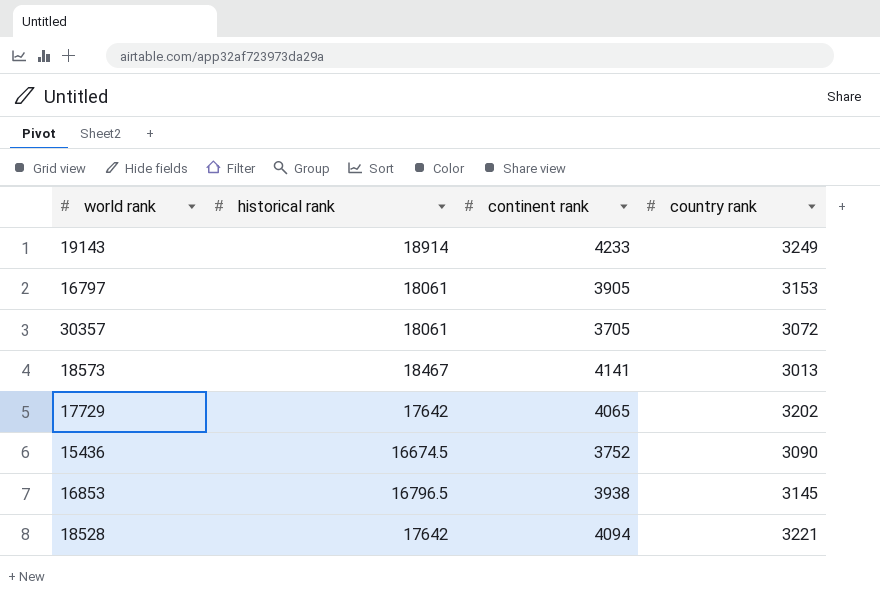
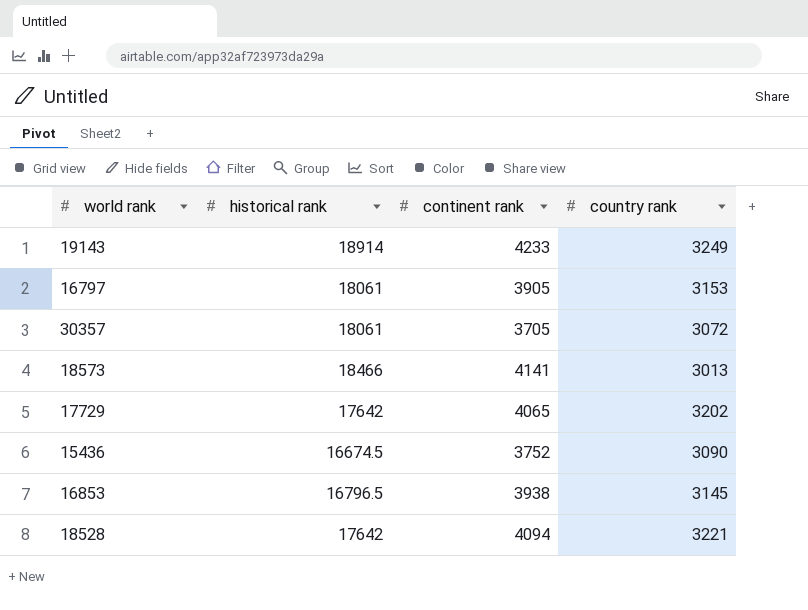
18573 | historical rank: 18467 -> 18466

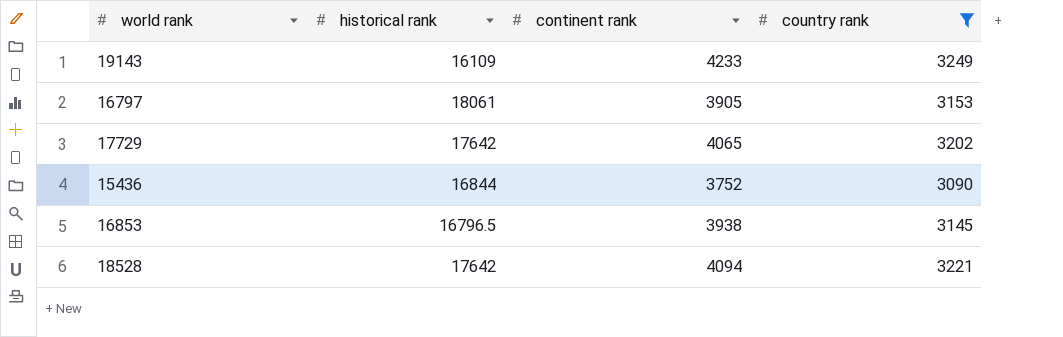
filter: none -> country rank >= 3090
19143 | historical rank: 18914 -> 16109
15436 | historical rank: 16674.5 -> 16844

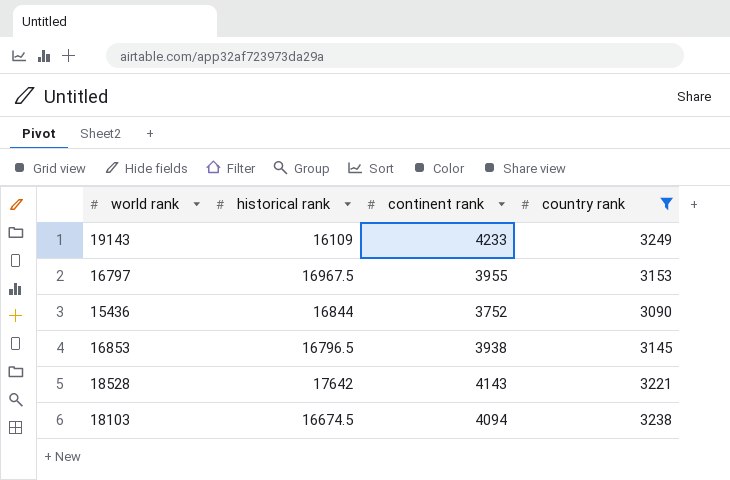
row 17729: 17642 | 4065 | 3202 -> none
16797 | historical rank: 18061 -> 16967.5
16797 | continent rank: 3905 -> 3955
18528 | continent rank: 4094 -> 4143
row 18103: none -> 16674.5 | 4094 | 3238

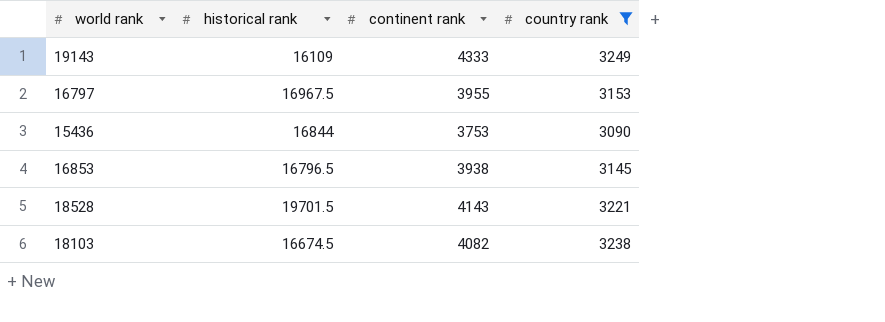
19143 | continent rank: 4233 -> 4333
15436 | continent rank: 3752 -> 3753
18528 | historical rank: 17642 -> 19701.5
18103 | continent rank: 4094 -> 4082

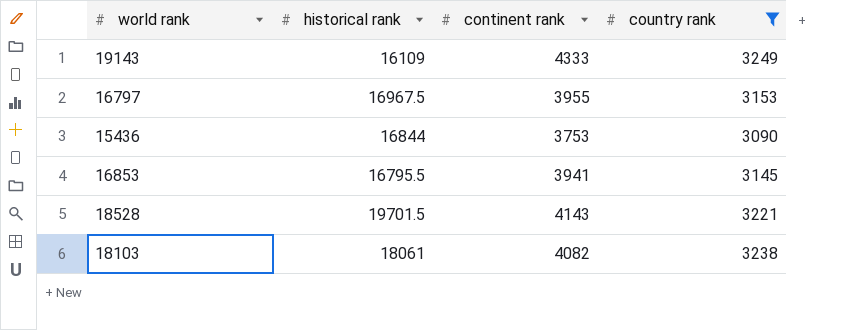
16853 | historical rank: 16796.5 -> 16795.5
16853 | continent rank: 3938 -> 3941
18103 | historical rank: 16674.5 -> 18061

